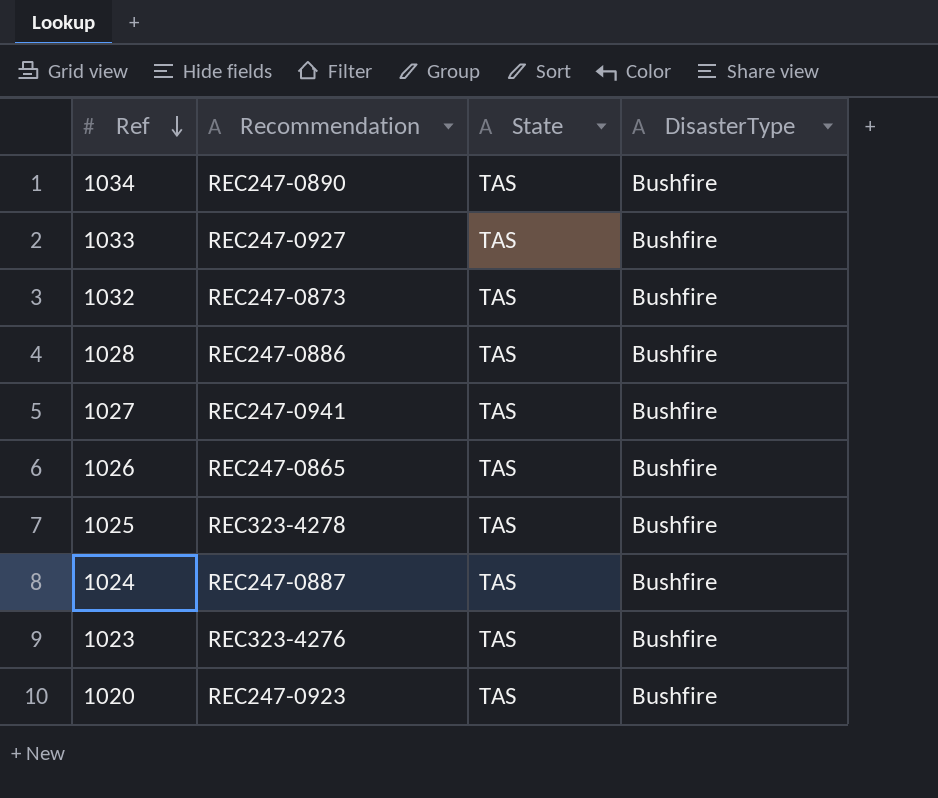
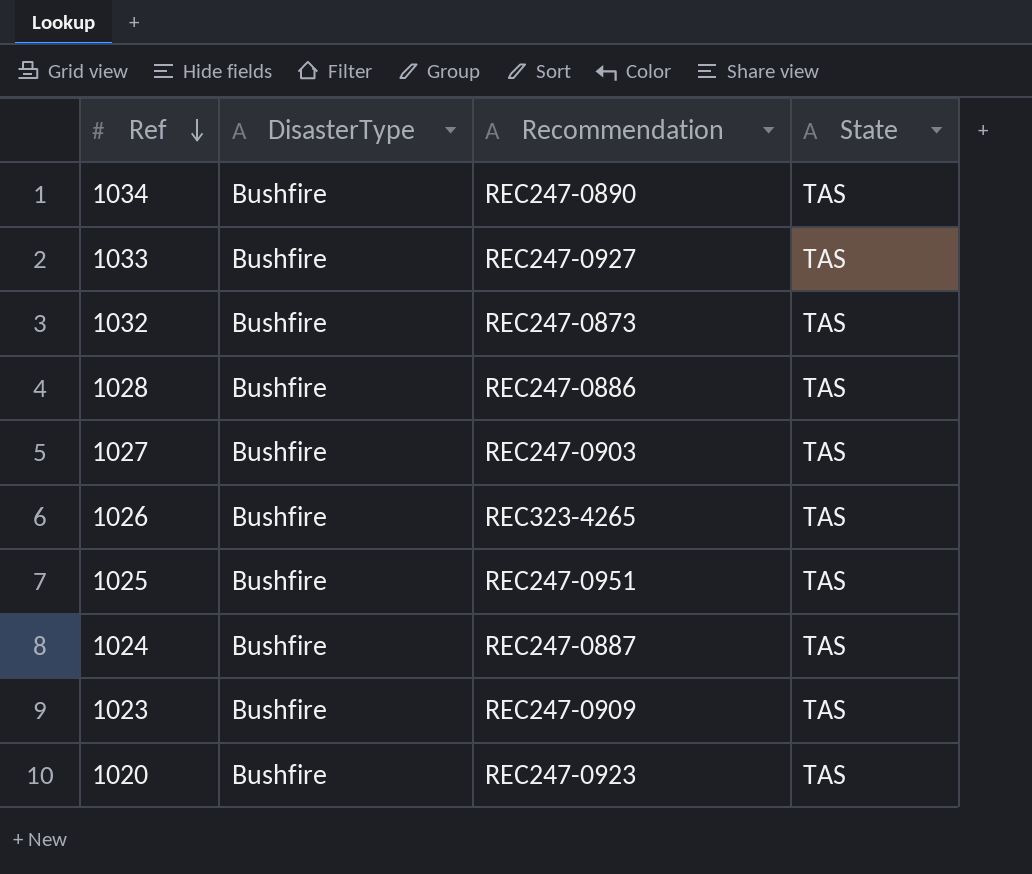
column DisasterType | position: 4 -> 2
1027 | Recommendation: REC247-0941 -> REC247-0903
1026 | Recommendation: REC247-0865 -> REC323-4265
1025 | Recommendation: REC323-4278 -> REC247-0951
1023 | Recommendation: REC323-4276 -> REC247-0909

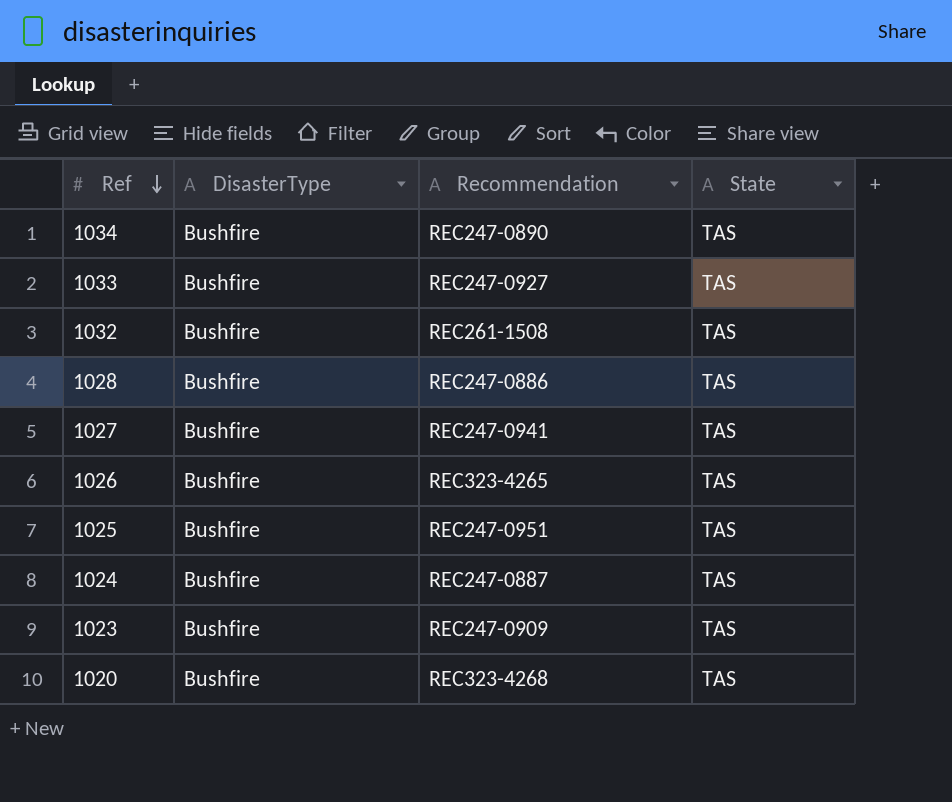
1032 | Recommendation: REC247-0873 -> REC261-1508
1027 | Recommendation: REC247-0903 -> REC247-0941
1020 | Recommendation: REC247-0923 -> REC323-4268

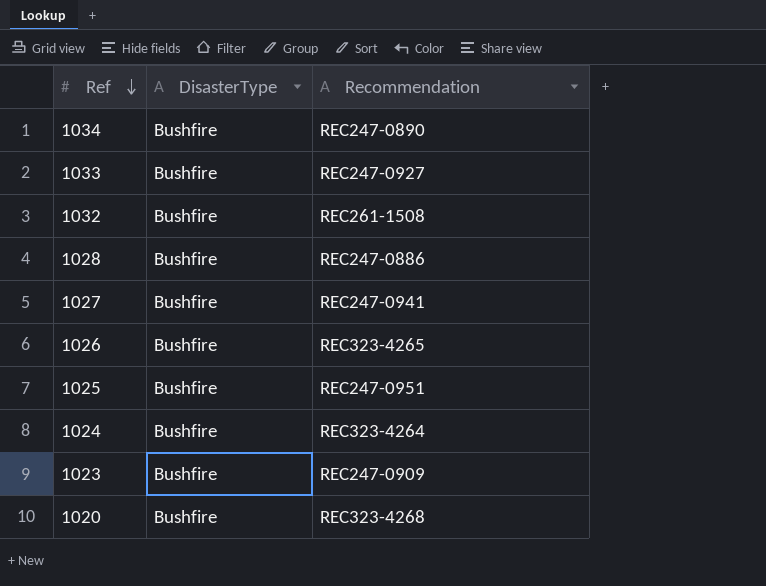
column State | position: 4 -> none
1024 | Recommendation: REC247-0887 -> REC323-4264

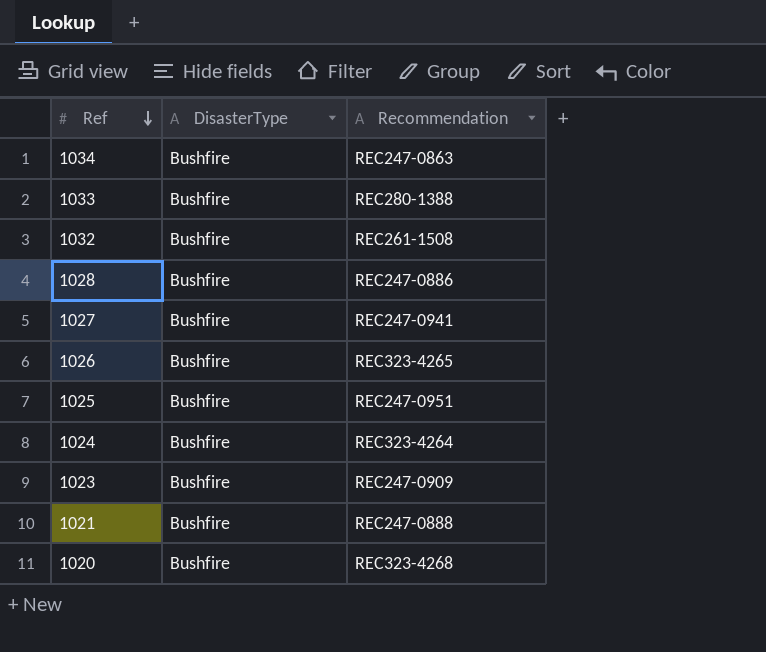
1034 | Recommendation: REC247-0890 -> REC247-0863
1033 | Recommendation: REC247-0927 -> REC280-1388
row 1021: none -> Bushfire | REC247-0888

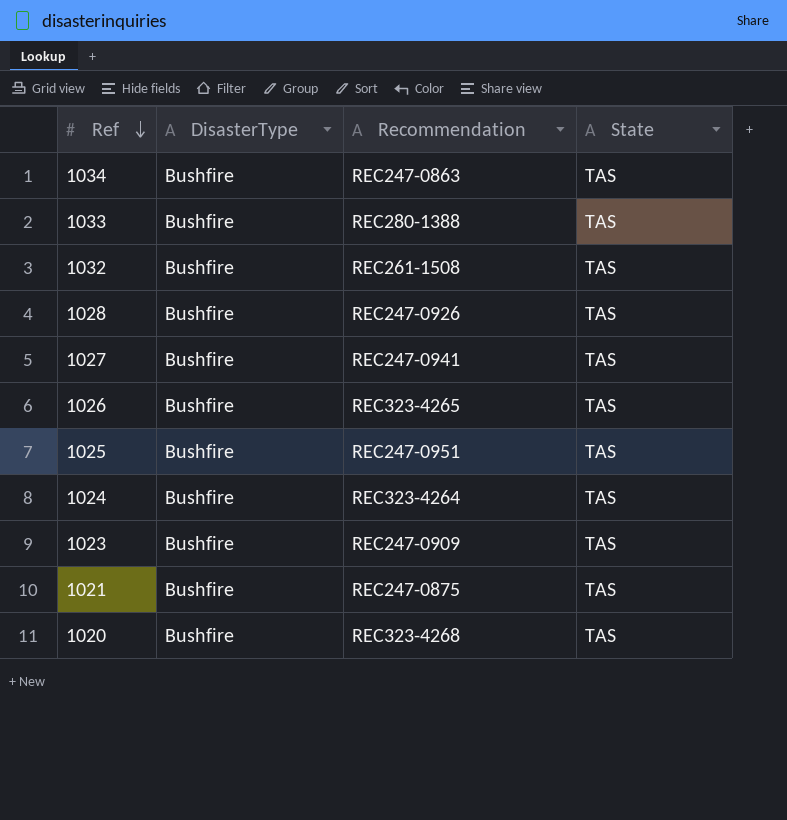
column State | position: none -> 4
1028 | Recommendation: REC247-0886 -> REC247-0926
1021 | Recommendation: REC247-0888 -> REC247-0875

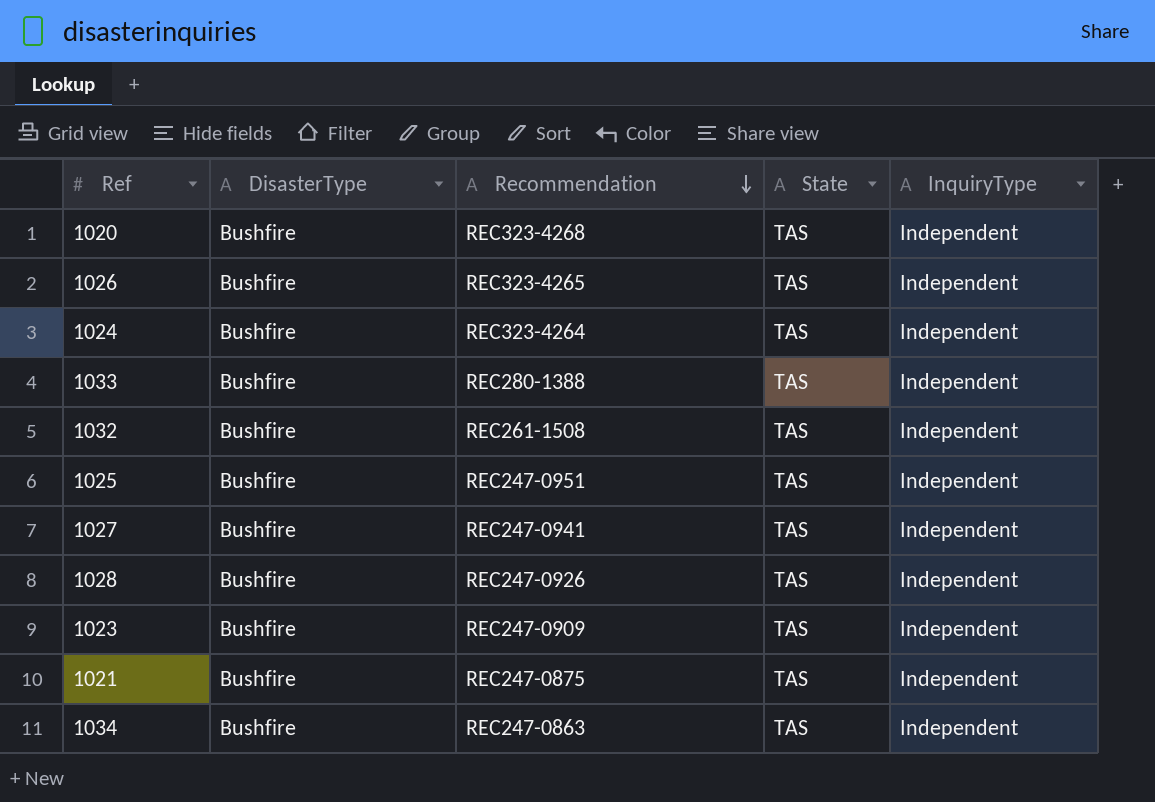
row order: Ref descending -> Recommendation descending
column InquiryType | position: none -> 5

